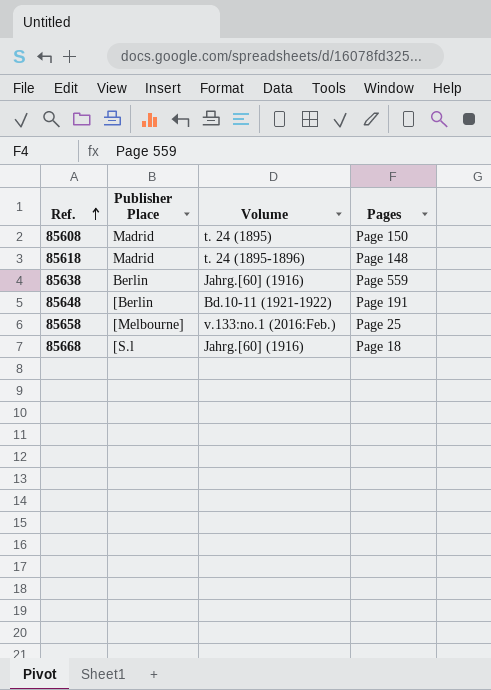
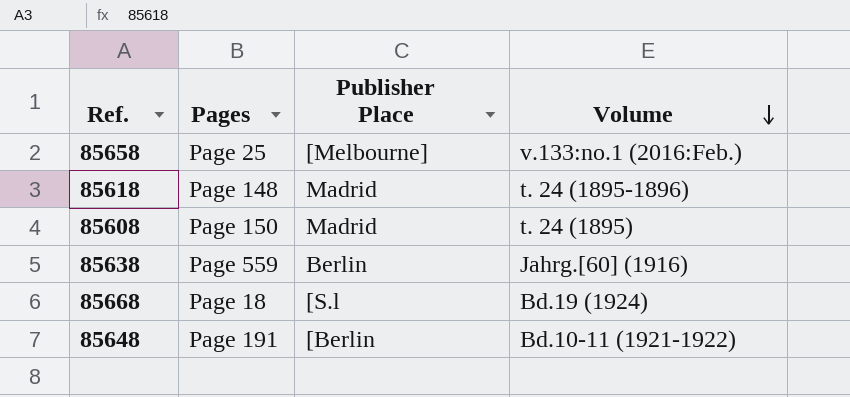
row order: Ref. ascending -> Volume descending
column Pages | position: 4 -> 2
85668 | Volume: Jahrg.[60] (1916) -> Bd.19 (1924)

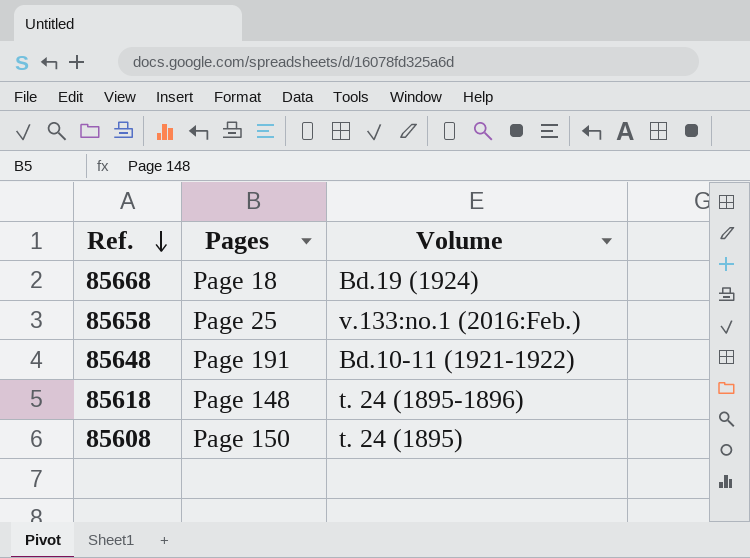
row order: Volume descending -> Ref. descending
column Publisher Place | position: 3 -> none
row 85638: Page 559 | Berlin | Jahrg.[60] (1916) -> none

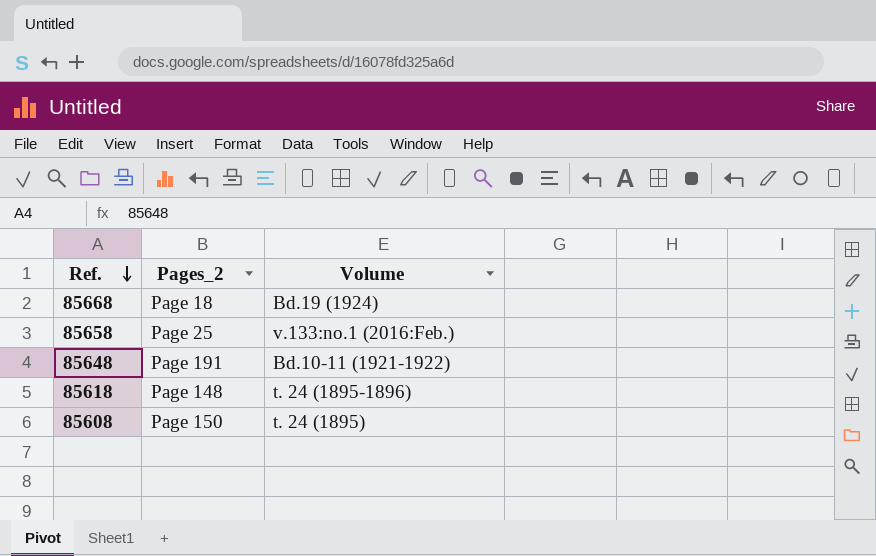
column name: Pages -> Pages_2

